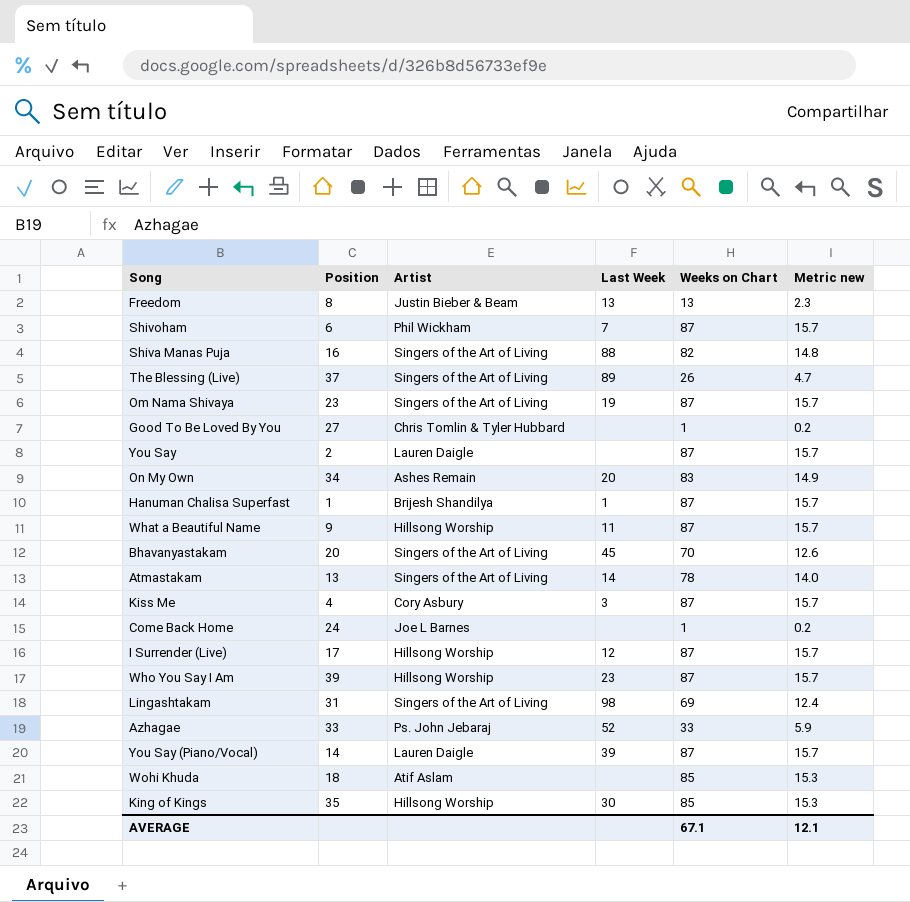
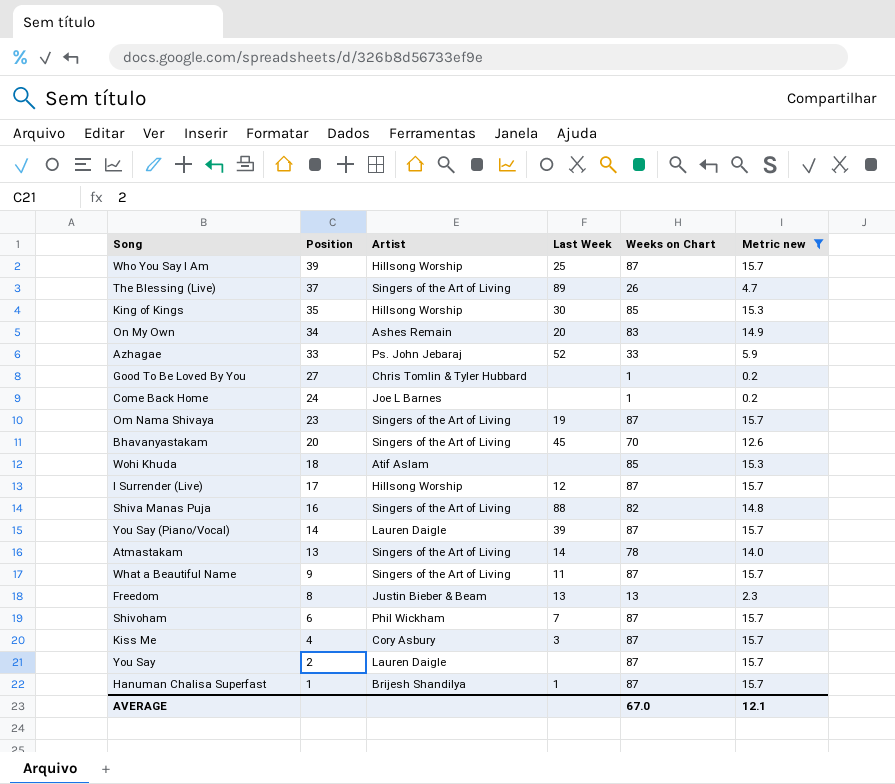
filter: none -> Metric new != 12.4
row order: none -> Position descending
Who You Say I Am | Last Week: 23 -> 25
What a Beautiful Name | Artist: Hillsong Worship -> Singers of the Art of Living
AVERAGE | Weeks on Chart: 67.1 -> 67.0

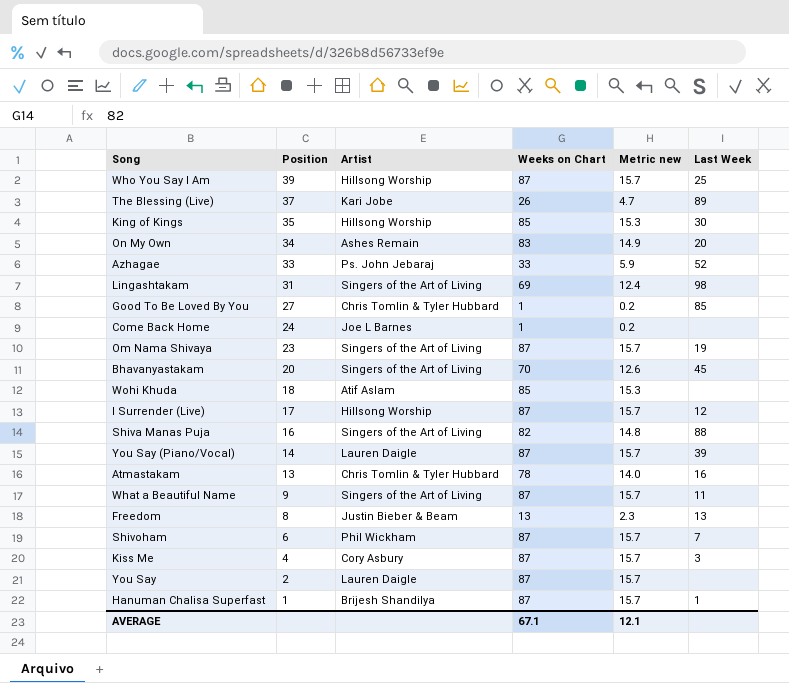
filter: Metric new != 12.4 -> none
column Last Week | position: 4 -> 6
The Blessing (Live) | Artist: Singers of the Art of Living -> Kari Jobe
Good To Be Loved By You | Last Week: none -> 85
Atmastakam | Artist: Singers of the Art of Living -> Chris Tomlin & Tyler Hubbard
Atmastakam | Last Week: 14 -> 16
AVERAGE | Weeks on Chart: 67.0 -> 67.1

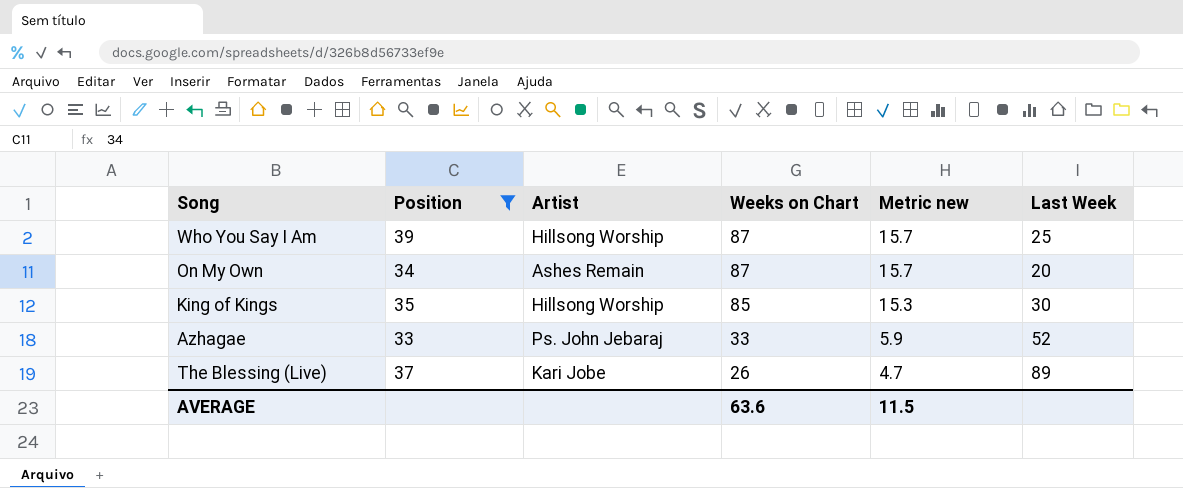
filter: none -> Position >= 33
row order: Position descending -> Weeks on Chart descending
On My Own | Weeks on Chart: 83 -> 87
On My Own | Metric new: 14.9 -> 15.7
AVERAGE | Weeks on Chart: 67.1 -> 63.6
AVERAGE | Metric new: 12.1 -> 11.5

